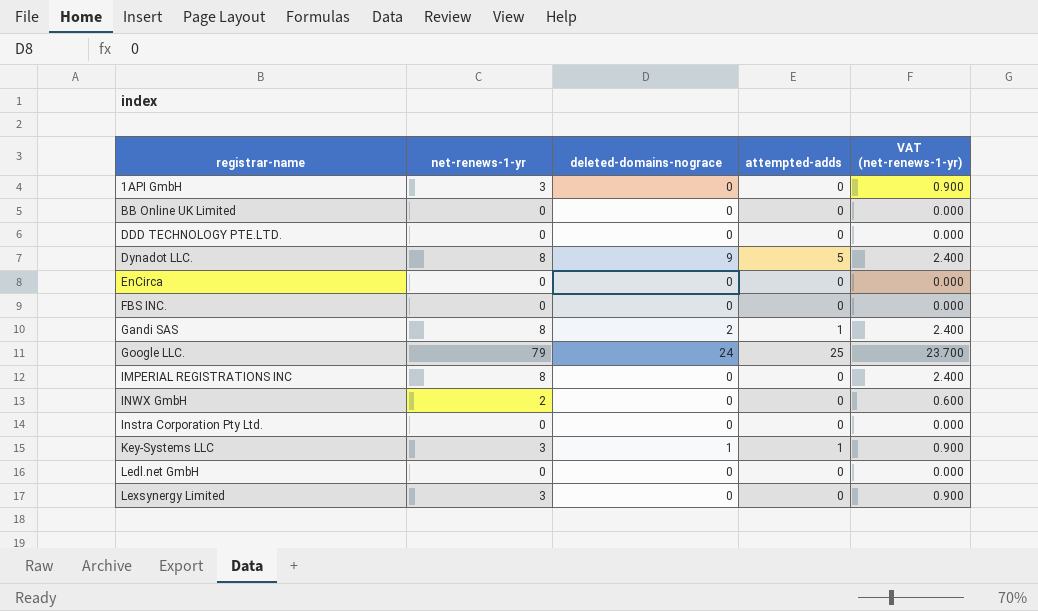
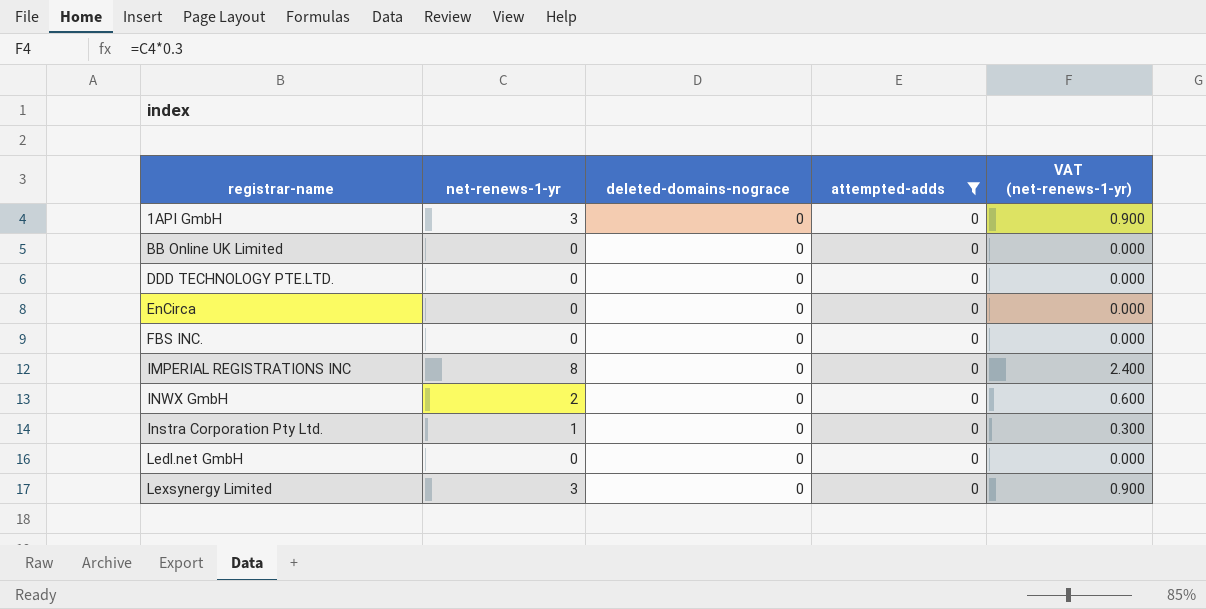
filter: none -> attempted-adds = 0
Instra Corporation Pty Ltd. | net-renews-1-yr: 0 -> 1
Instra Corporation Pty Ltd. | VAT (net-renews-1-yr): 0.000 -> 0.300

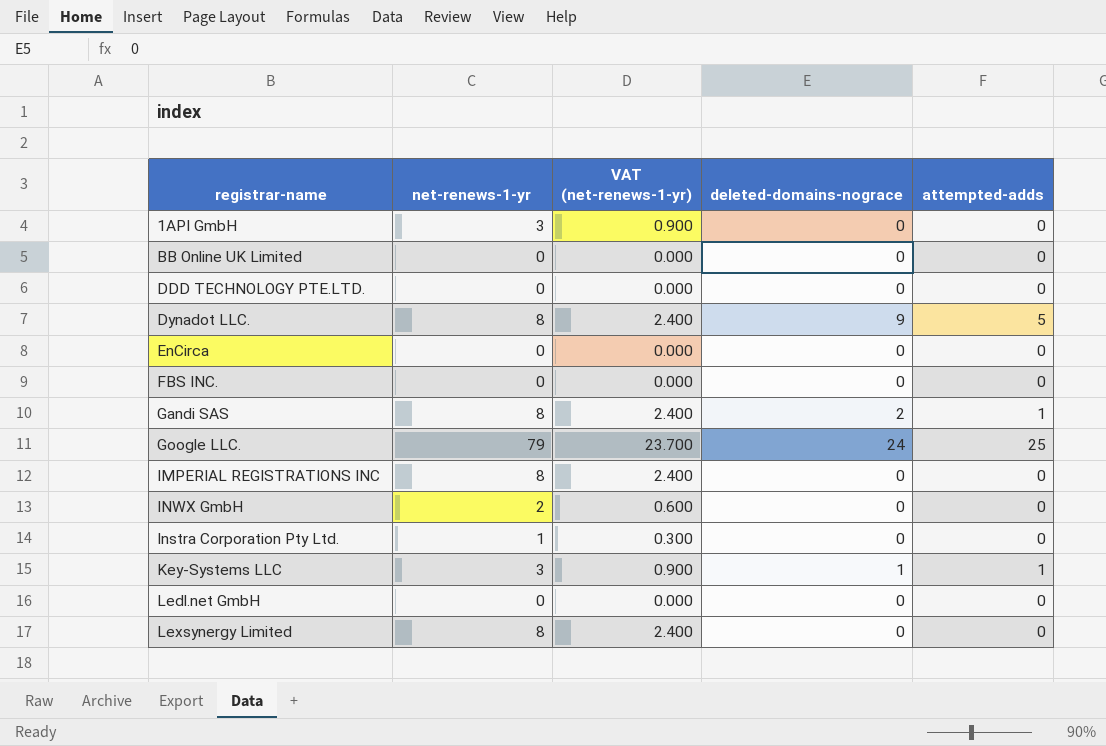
filter: attempted-adds = 0 -> none
column VAT (net-renews-1-yr) | position: 5 -> 3
Lexsynergy Limited | net-renews-1-yr: 3 -> 8
Lexsynergy Limited | VAT (net-renews-1-yr): 0.900 -> 2.400

